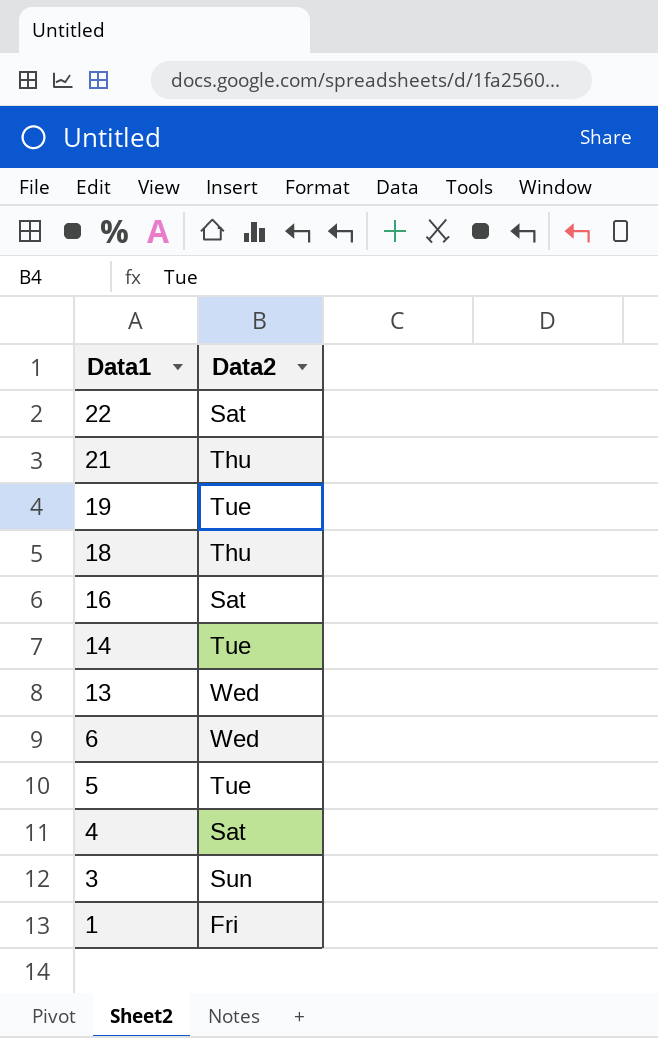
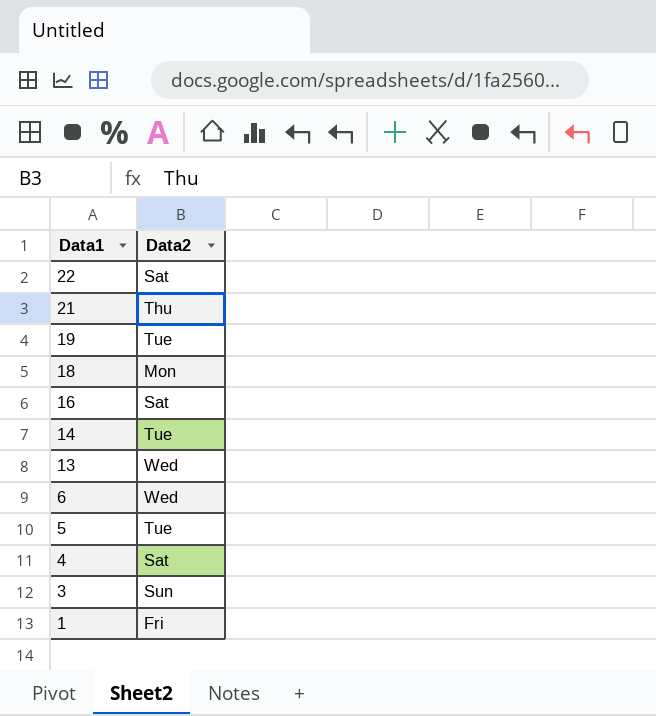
18 | Data2: Thu -> Mon

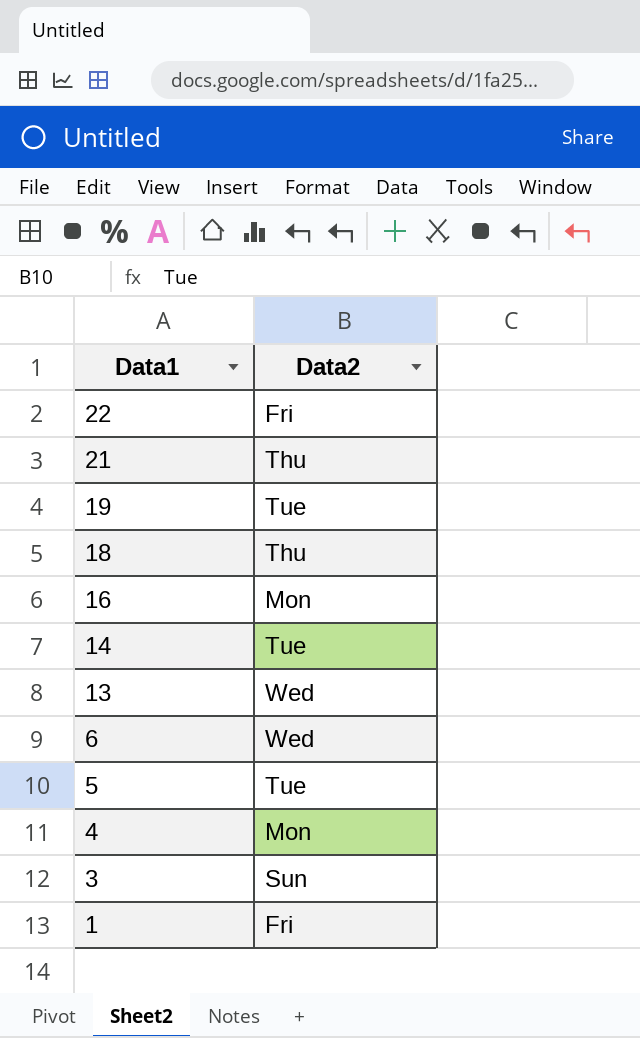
22 | Data2: Sat -> Fri
18 | Data2: Mon -> Thu
16 | Data2: Sat -> Mon
4 | Data2: Sat -> Mon

